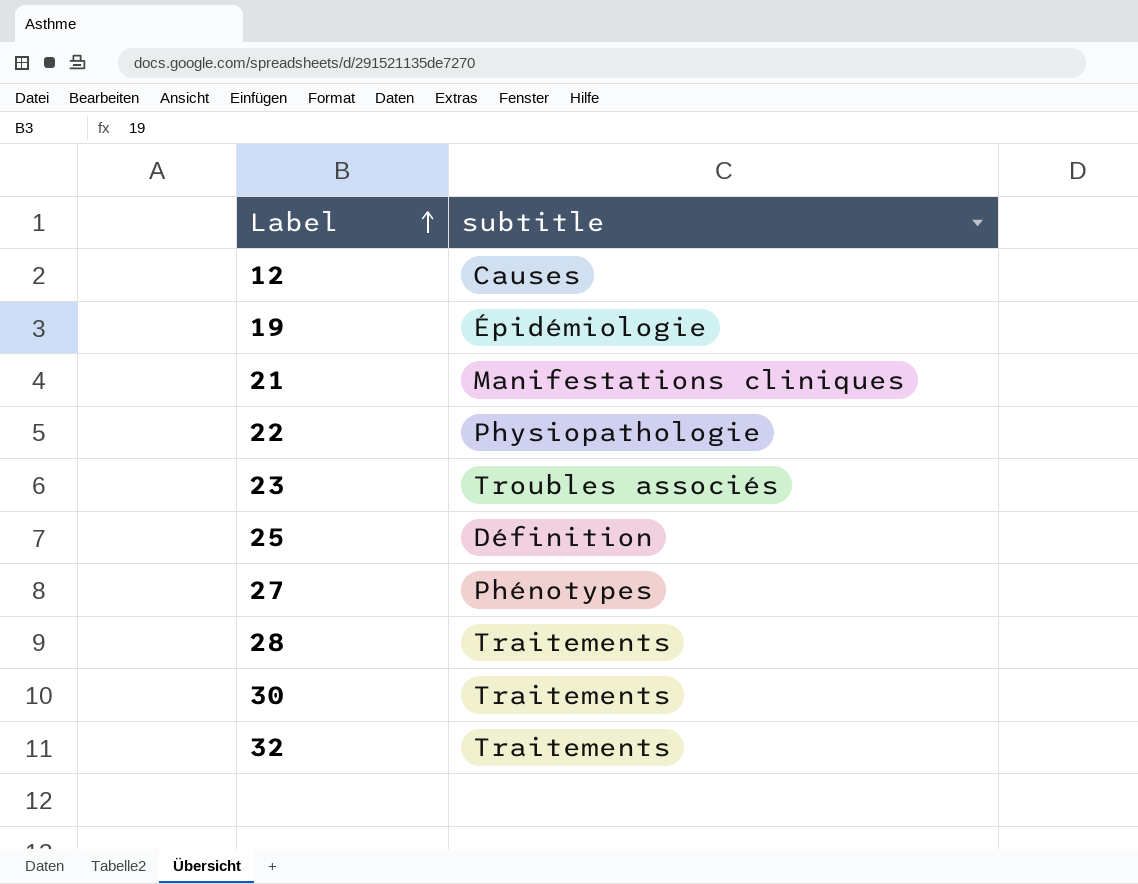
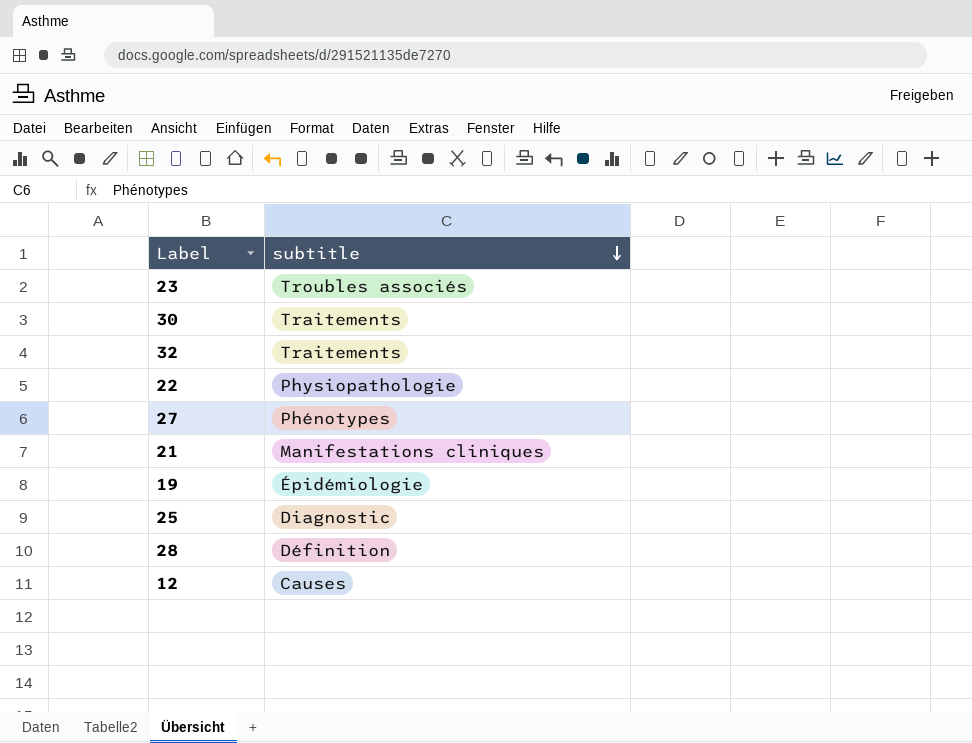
row order: Label ascending -> subtitle descending
25 | subtitle: Définition -> Diagnostic
28 | subtitle: Traitements -> Définition

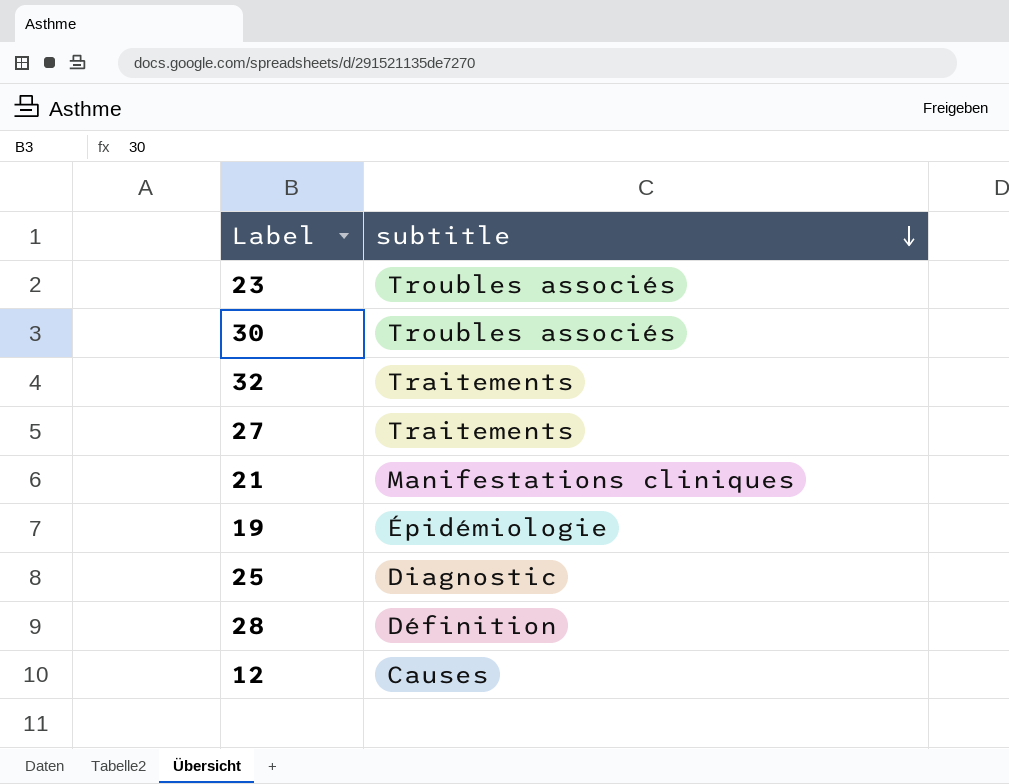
row 22: Physiopathologie -> none
30 | subtitle: Traitements -> Troubles associés
27 | subtitle: Phénotypes -> Traitements

